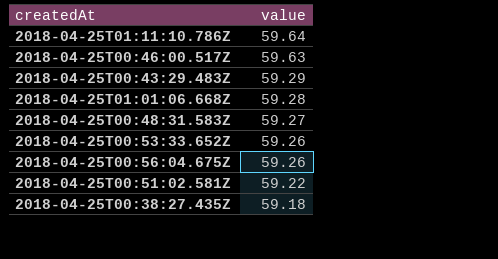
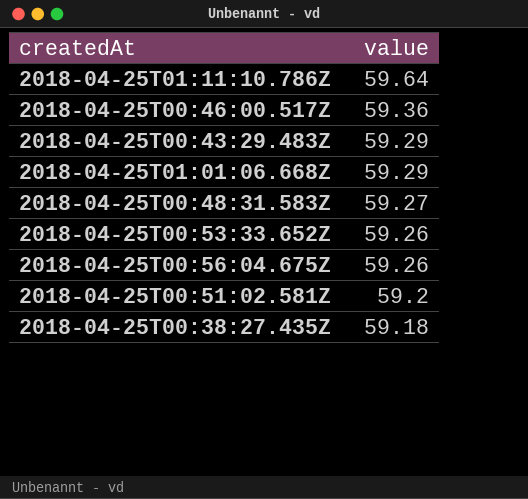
2018-04-25T00:46:00.517Z | value: 59.63 -> 59.36
2018-04-25T01:01:06.668Z | value: 59.28 -> 59.29
2018-04-25T00:51:02.581Z | value: 59.22 -> 59.2

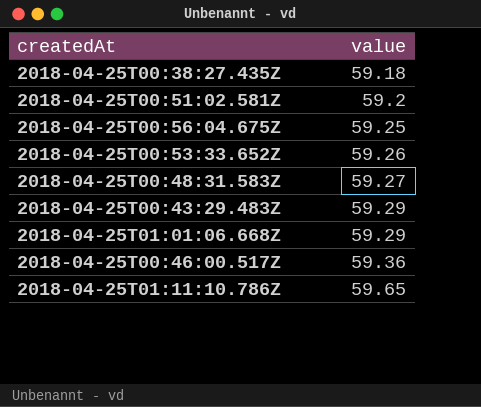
row order: value descending -> value ascending
2018-04-25T00:56:04.675Z | value: 59.26 -> 59.25
2018-04-25T01:11:10.786Z | value: 59.64 -> 59.65

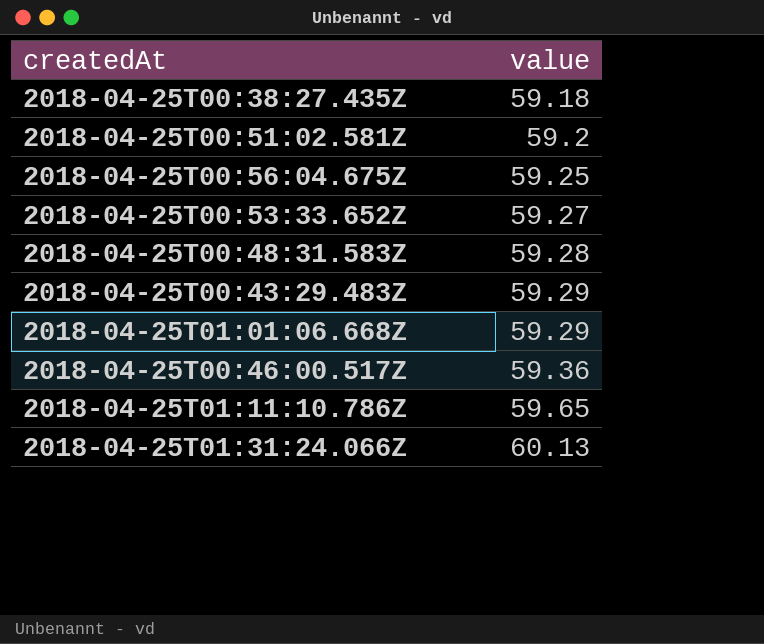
2018-04-25T00:53:33.652Z | value: 59.26 -> 59.27
2018-04-25T00:48:31.583Z | value: 59.27 -> 59.28
row 2018-04-25T01:31:24.066Z: none -> 60.13

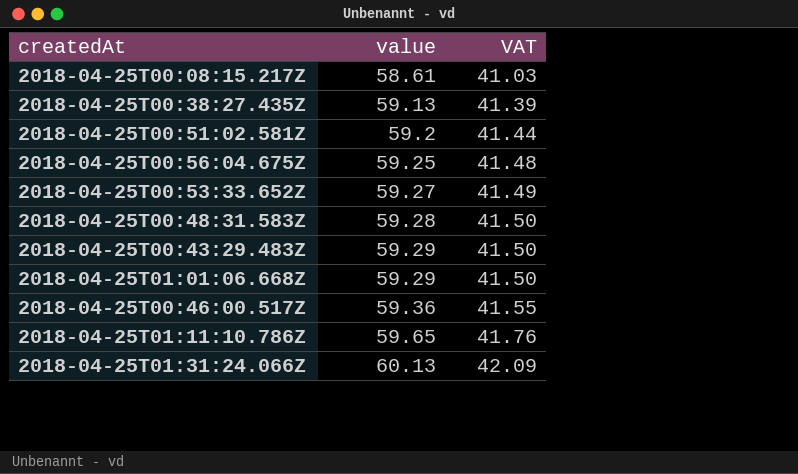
column VAT | formula: none -> [value] * 0.7
row 2018-04-25T00:08:15.217Z: none -> 58.61 | 41.03
2018-04-25T00:38:27.435Z | value: 59.18 -> 59.13

